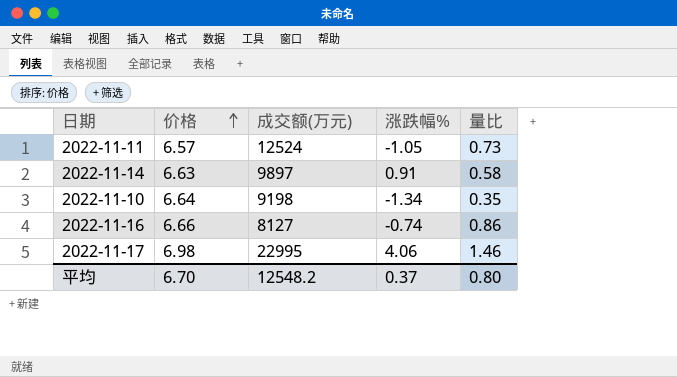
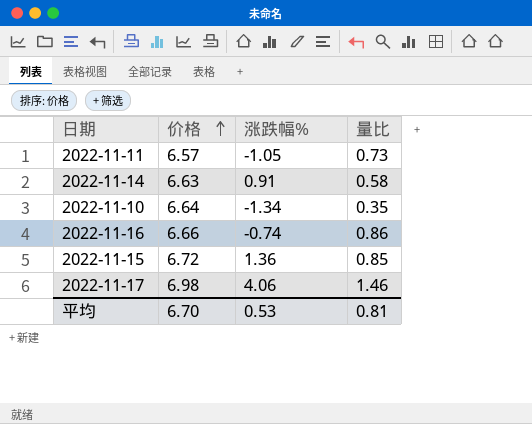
column 成交额(万元) | position: 3 -> none
row 2022-11-15: none -> 6.72 | 1.36 | 0.85
平均 | 涨跌幅%: 0.37 -> 0.53
平均 | 量比: 0.80 -> 0.81

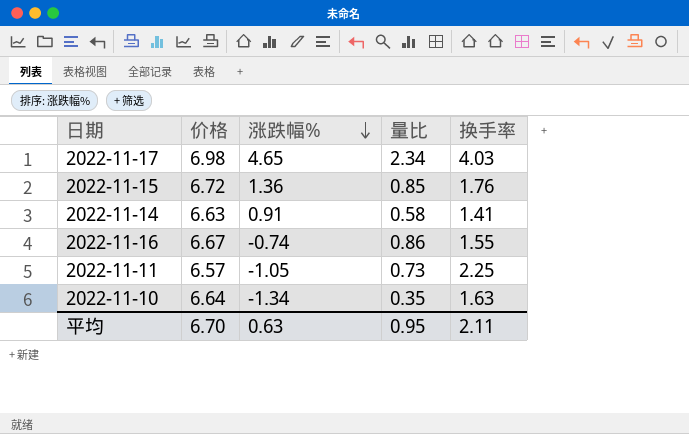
row order: 价格 ascending -> 涨跌幅% descending
column 换手率 | position: none -> 5
2022-11-17 | 涨跌幅%: 4.06 -> 4.65
2022-11-17 | 量比: 1.46 -> 2.34
2022-11-16 | 价格: 6.66 -> 6.67
平均 | 涨跌幅%: 0.53 -> 0.63
平均 | 量比: 0.81 -> 0.95

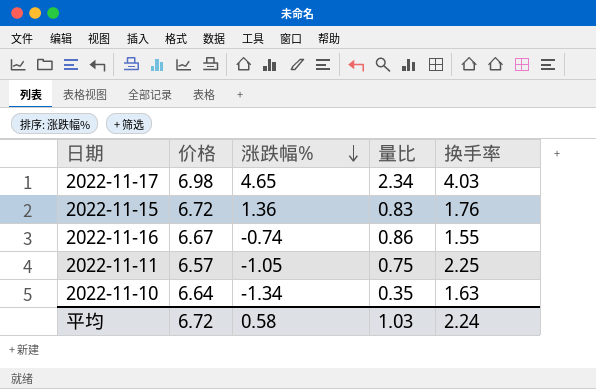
row 2022-11-14: 6.63 | 0.91 | 0.58 | 1.41 -> none
2022-11-15 | 量比: 0.85 -> 0.83
2022-11-11 | 量比: 0.73 -> 0.75
平均 | 价格: 6.70 -> 6.72
平均 | 涨跌幅%: 0.63 -> 0.58
平均 | 量比: 0.95 -> 1.03
平均 | 换手率: 2.11 -> 2.24

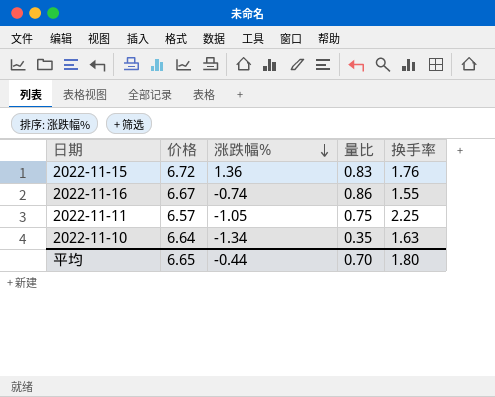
row 2022-11-17: 6.98 | 4.65 | 2.34 | 4.03 -> none
平均 | 价格: 6.72 -> 6.65
平均 | 涨跌幅%: 0.58 -> -0.44
平均 | 量比: 1.03 -> 0.70
平均 | 换手率: 2.24 -> 1.80

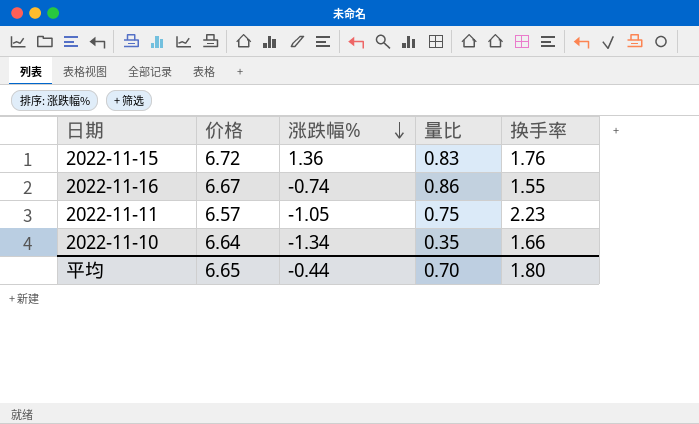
2022-11-11 | 换手率: 2.25 -> 2.23
2022-11-10 | 换手率: 1.63 -> 1.66

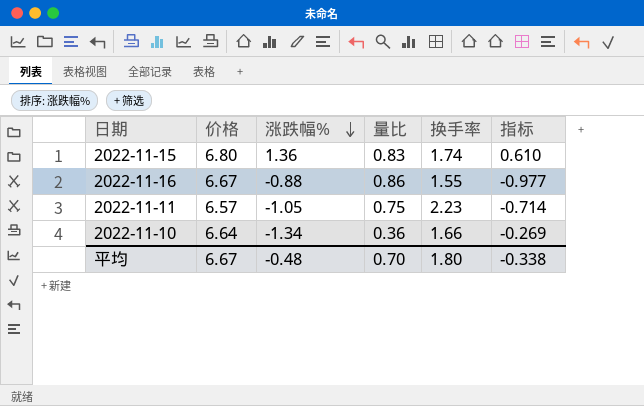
column 指标 | formula: none -> [量比] / [涨跌幅%]
2022-11-15 | 价格: 6.72 -> 6.80
2022-11-15 | 换手率: 1.76 -> 1.74
2022-11-16 | 涨跌幅%: -0.74 -> -0.88
2022-11-10 | 量比: 0.35 -> 0.36
平均 | 价格: 6.65 -> 6.67
平均 | 涨跌幅%: -0.44 -> -0.48

